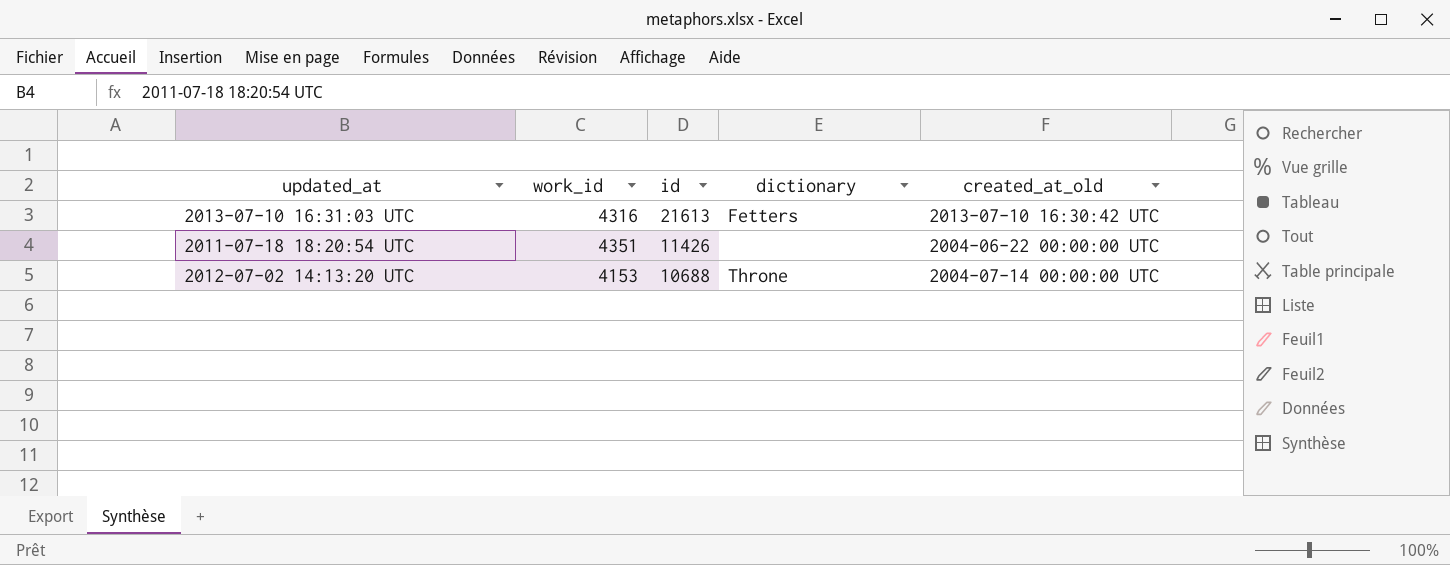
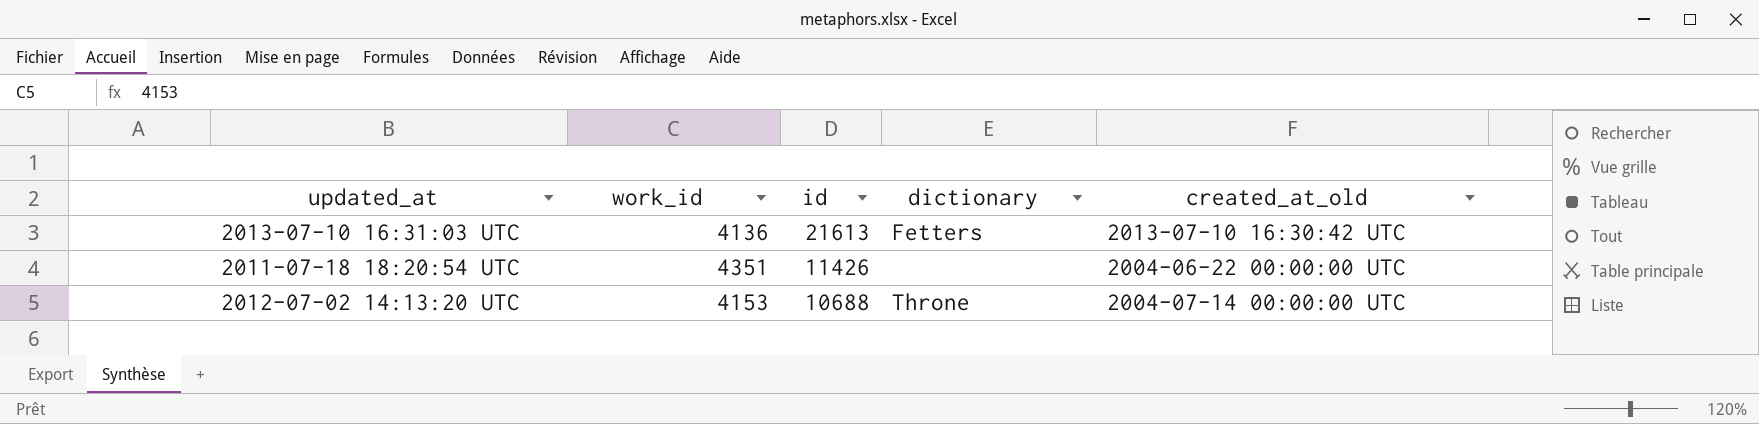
2013-07-10 16:31:03 UTC | work_id: 4316 -> 4136

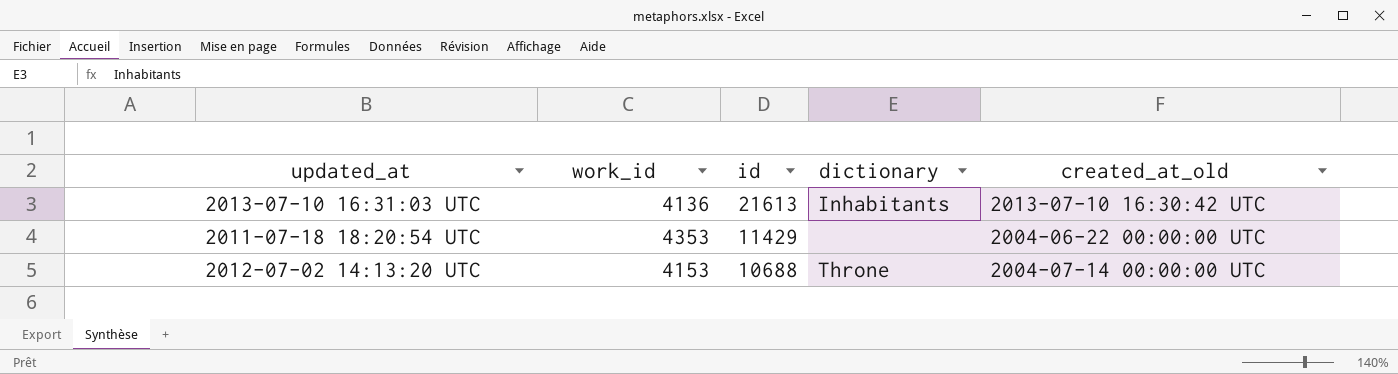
2013-07-10 16:31:03 UTC | dictionary: Fetters -> Inhabitants
2011-07-18 18:20:54 UTC | work_id: 4351 -> 4353
2011-07-18 18:20:54 UTC | id: 11426 -> 11429

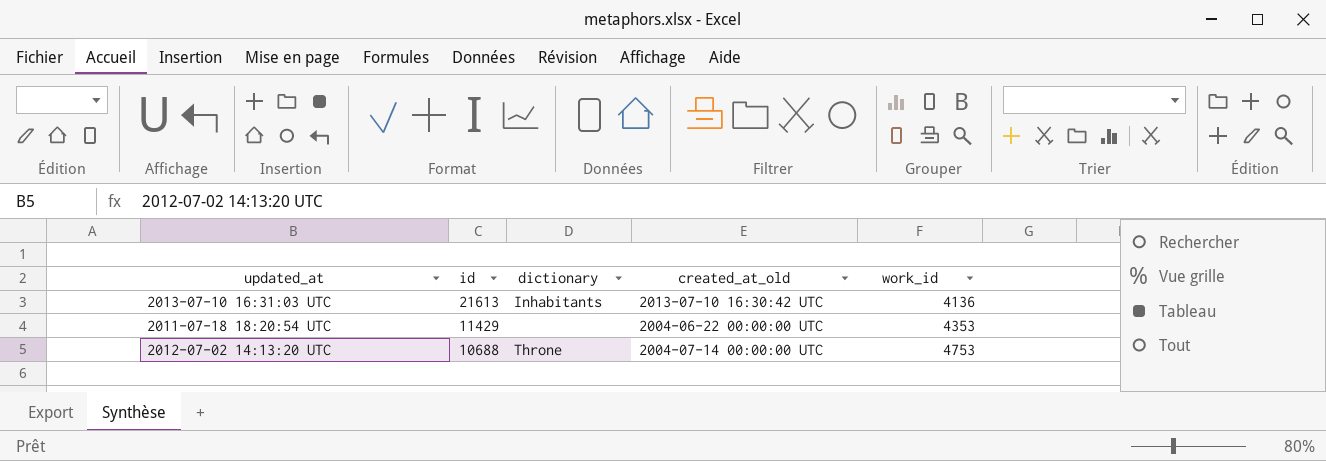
column work_id | position: 2 -> 5
2012-07-02 14:13:20 UTC | work_id: 4153 -> 4753

